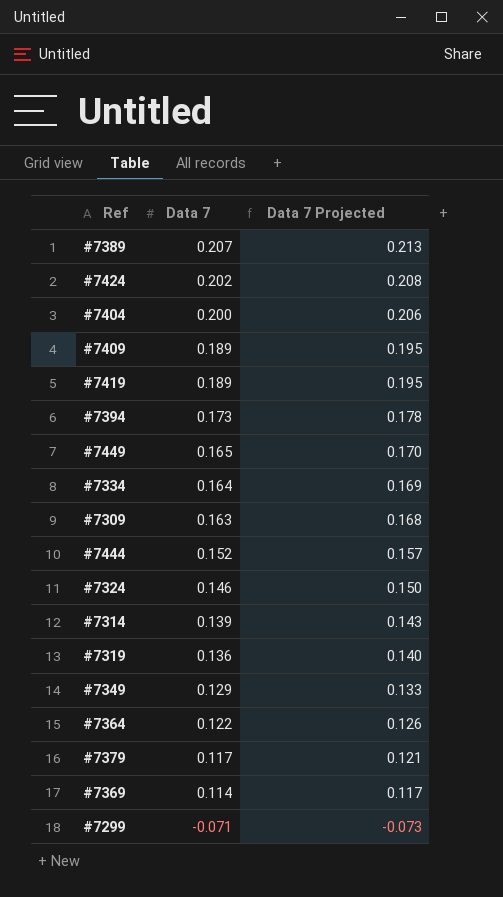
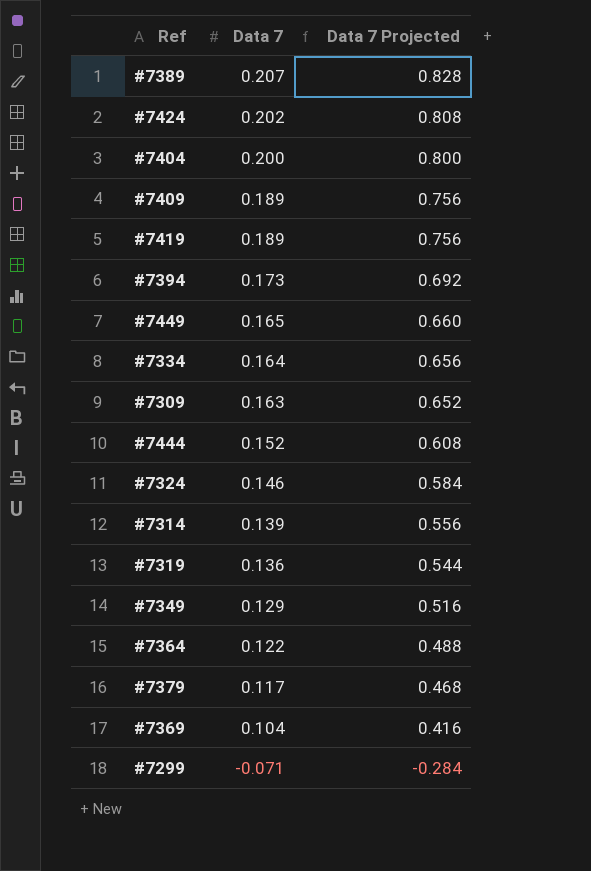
column Data 7 Projected | formula: [Data 7] * 1.03 -> [Data 7] * 4
#7369 | Data 7: 0.114 -> 0.104

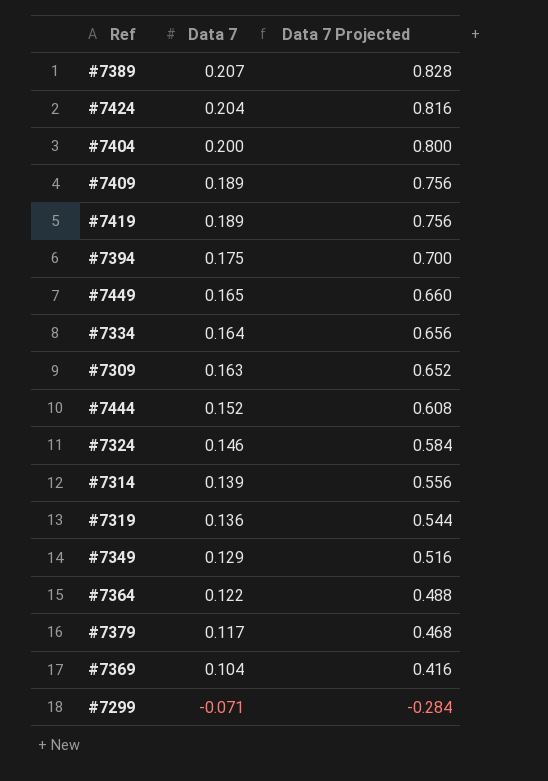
#7424 | Data 7: 0.202 -> 0.204
#7424 | Data 7 Projected: 0.808 -> 0.816
#7394 | Data 7: 0.173 -> 0.175
#7394 | Data 7 Projected: 0.692 -> 0.700

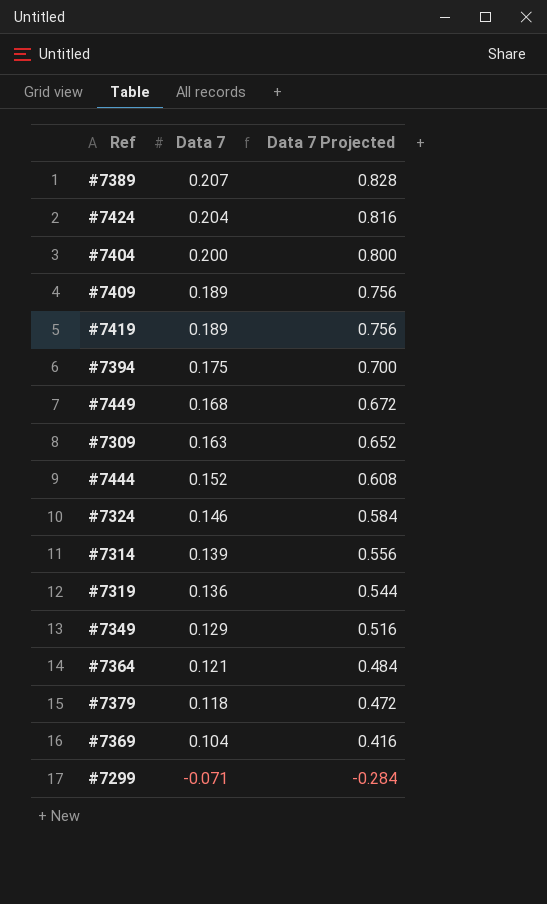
row #7334: 0.164 | 0.656 -> none
#7449 | Data 7: 0.165 -> 0.168
#7449 | Data 7 Projected: 0.660 -> 0.672
#7364 | Data 7: 0.122 -> 0.121
#7364 | Data 7 Projected: 0.488 -> 0.484
#7379 | Data 7: 0.117 -> 0.118
#7379 | Data 7 Projected: 0.468 -> 0.472

